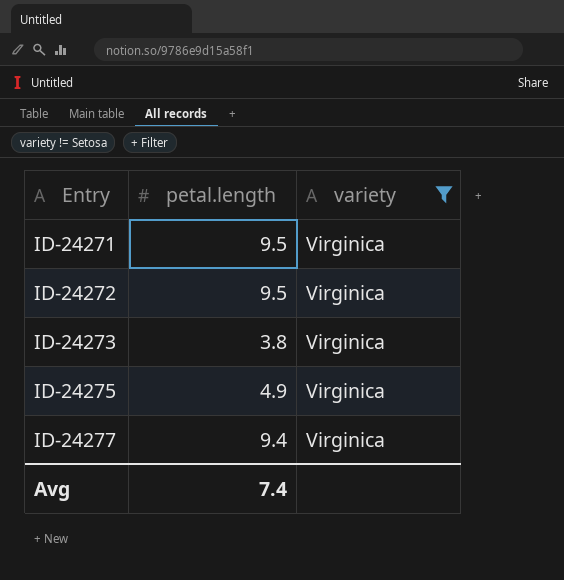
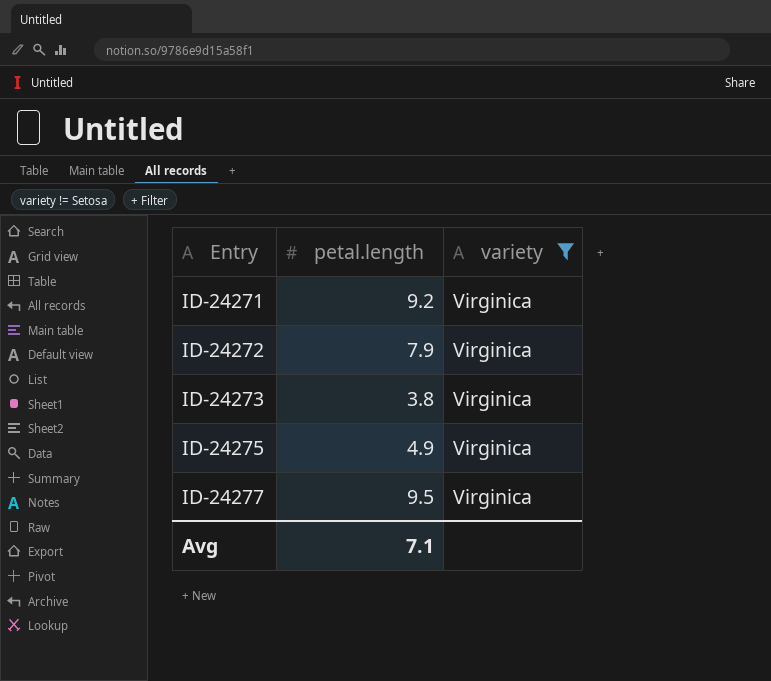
ID-24271 | petal.length: 9.5 -> 9.2
ID-24272 | petal.length: 9.5 -> 7.9
ID-24277 | petal.length: 9.4 -> 9.5
Avg | petal.length: 7.4 -> 7.1

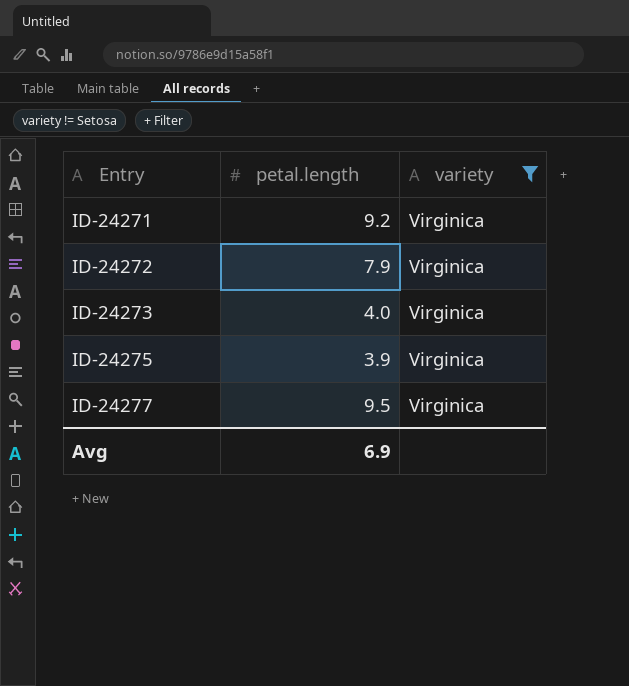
ID-24273 | petal.length: 3.8 -> 4.0
ID-24275 | petal.length: 4.9 -> 3.9
Avg | petal.length: 7.1 -> 6.9

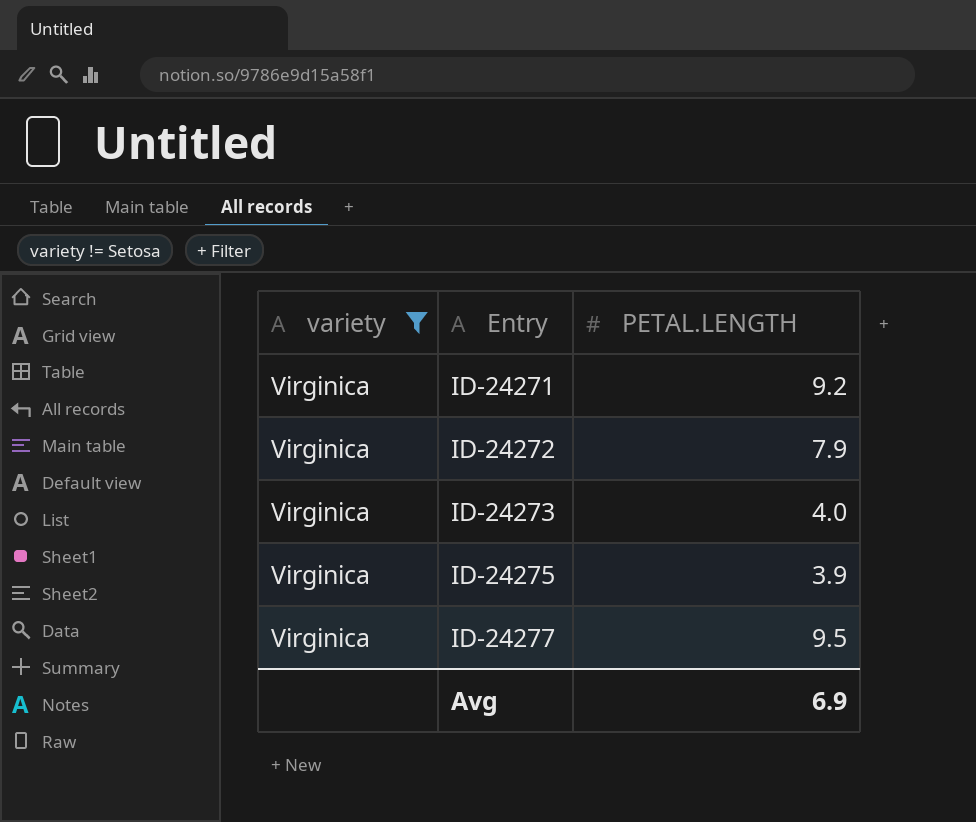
column variety | position: 3 -> 1
column name: petal.length -> PETAL.LENGTH

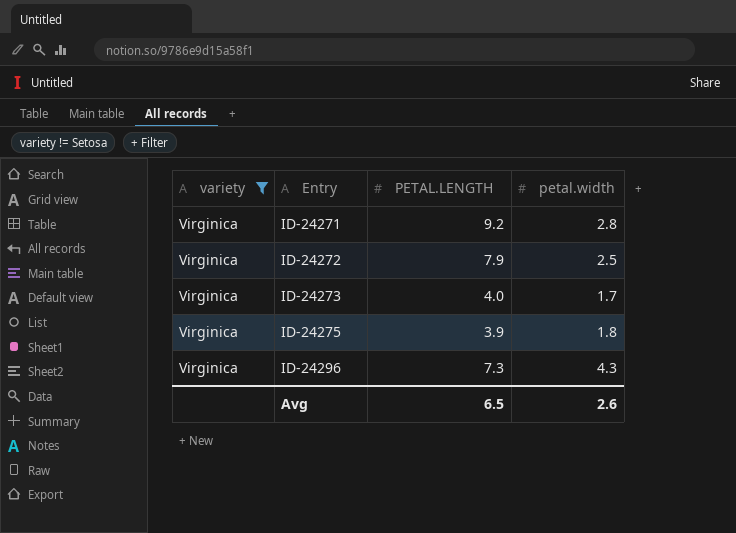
column petal.width | position: none -> 4
row ID-24277: Virginica | 9.5 -> none
row ID-24296: none -> Virginica | 7.3 | 4.3
Avg | PETAL.LENGTH: 6.9 -> 6.5

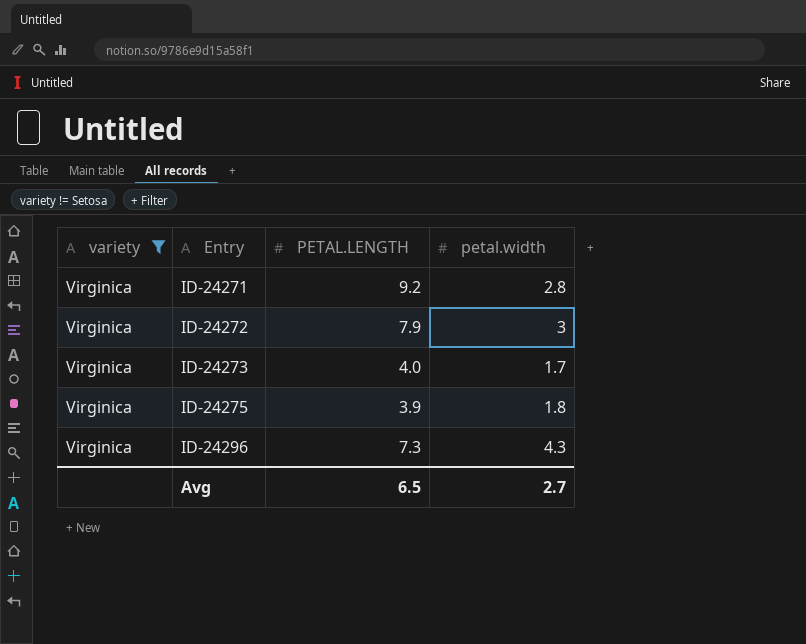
ID-24272 | petal.width: 2.5 -> 3
Avg | petal.width: 2.6 -> 2.7

